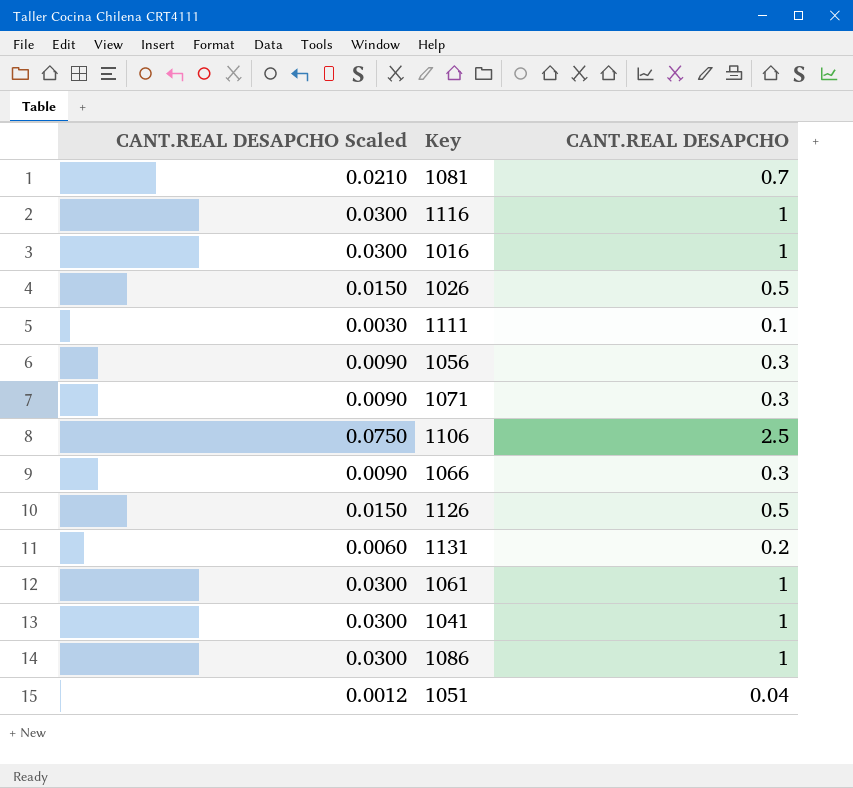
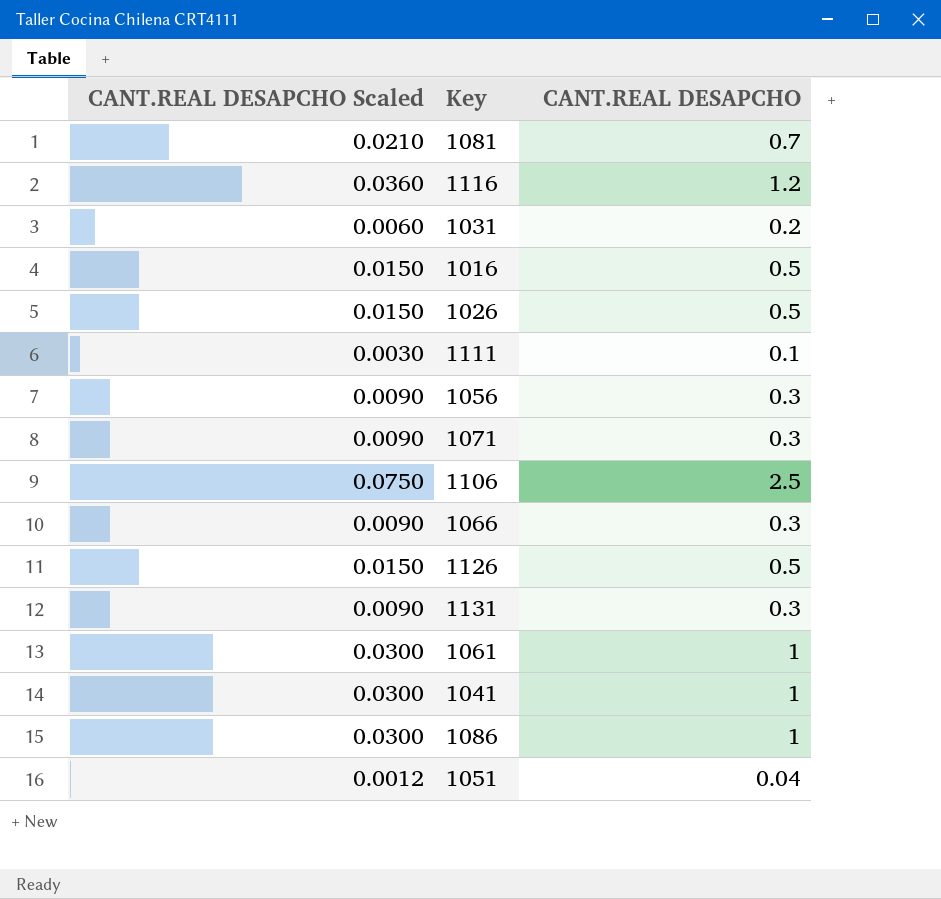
1116 | CANT.REAL DESAPCHO Scaled: 0.0300 -> 0.0360
1116 | CANT.REAL DESAPCHO: 1 -> 1.2
row 1031: none -> 0.0060 | 0.2
1016 | CANT.REAL DESAPCHO Scaled: 0.0300 -> 0.0150
1016 | CANT.REAL DESAPCHO: 1 -> 0.5
1131 | CANT.REAL DESAPCHO Scaled: 0.0060 -> 0.0090
1131 | CANT.REAL DESAPCHO: 0.2 -> 0.3

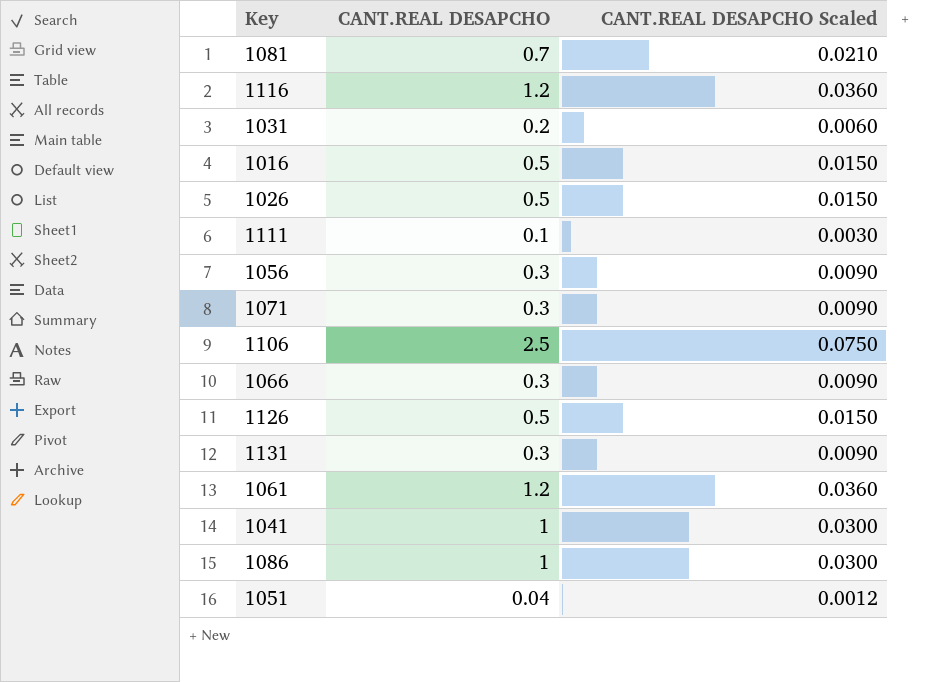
column CANT.REAL DESAPCHO Scaled | position: 1 -> 3
1061 | CANT.REAL DESAPCHO: 1 -> 1.2
1061 | CANT.REAL DESAPCHO Scaled: 0.0300 -> 0.0360

